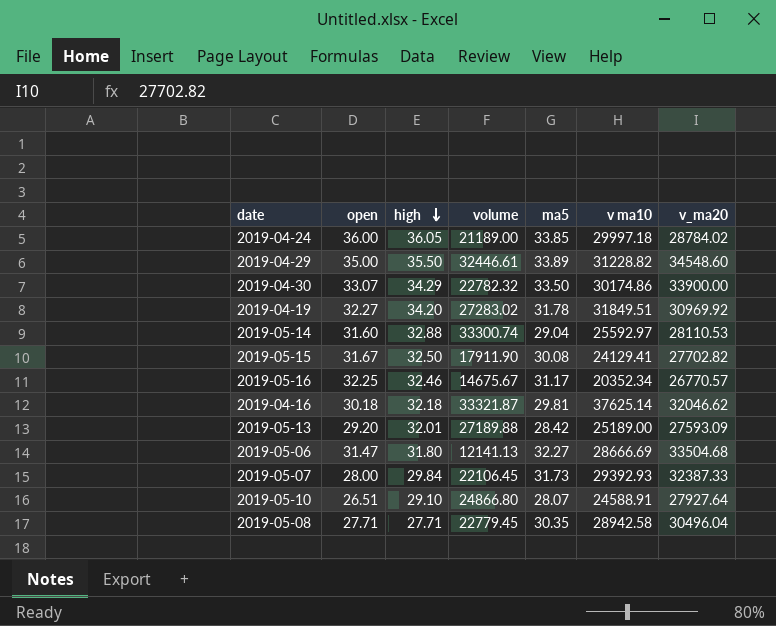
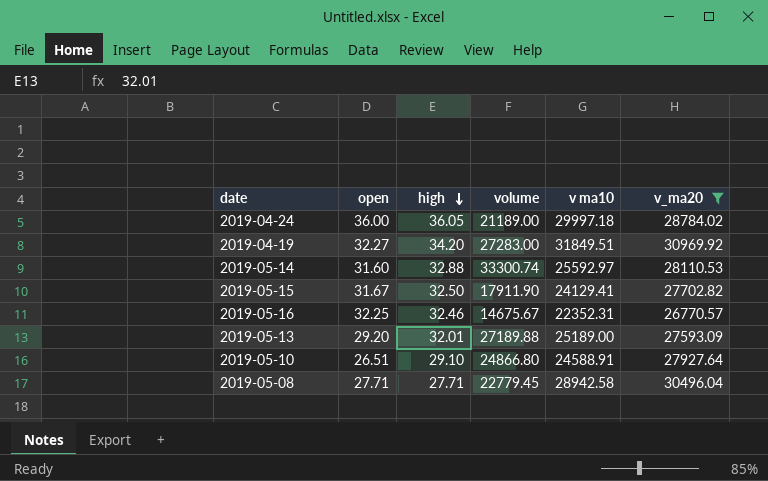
filter: none -> v_ma20 <= 30969.92
column ma5 | position: 5 -> none
2019-04-19 | volume: 27283.02 -> 27283.00
2019-05-16 | v ma10: 20352.34 -> 22352.31

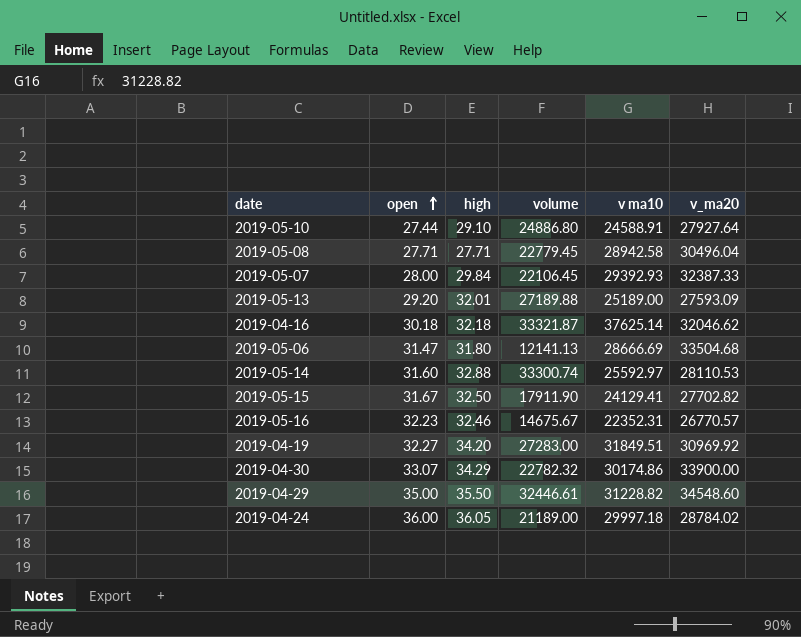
filter: v_ma20 <= 30969.92 -> none
row order: high descending -> open ascending
2019-05-10 | open: 26.51 -> 27.44
2019-05-10 | volume: 24866.80 -> 24886.80
2019-05-16 | open: 32.25 -> 32.23

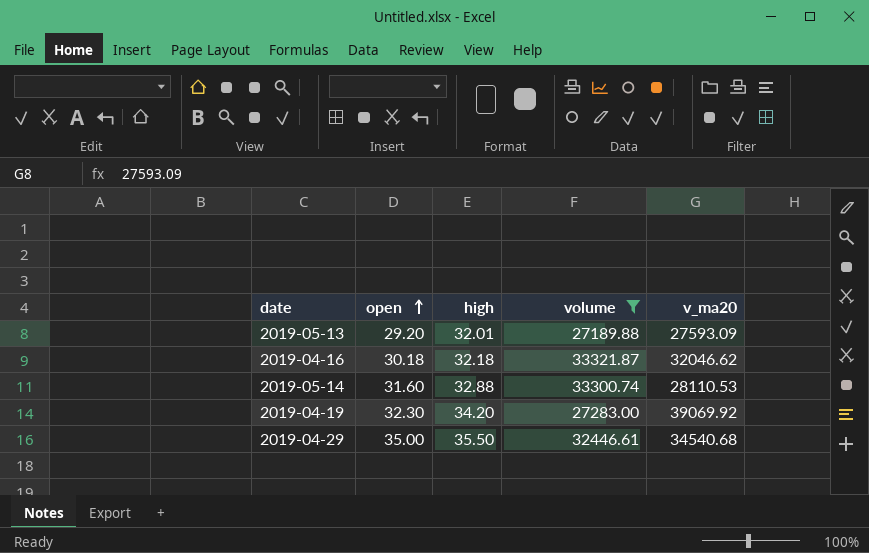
filter: none -> volume >= 27189.88
column v ma10 | position: 5 -> none
2019-04-19 | open: 32.27 -> 32.30
2019-04-19 | v_ma20: 30969.92 -> 39069.92
2019-04-29 | v_ma20: 34548.60 -> 34540.68

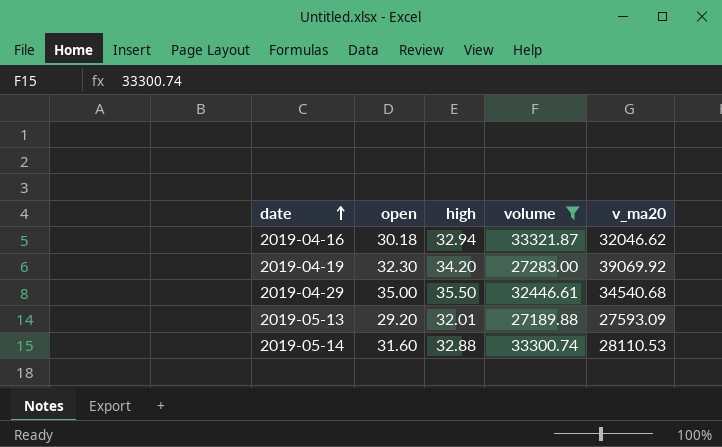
row order: open ascending -> date ascending
2019-04-16 | high: 32.18 -> 32.94

